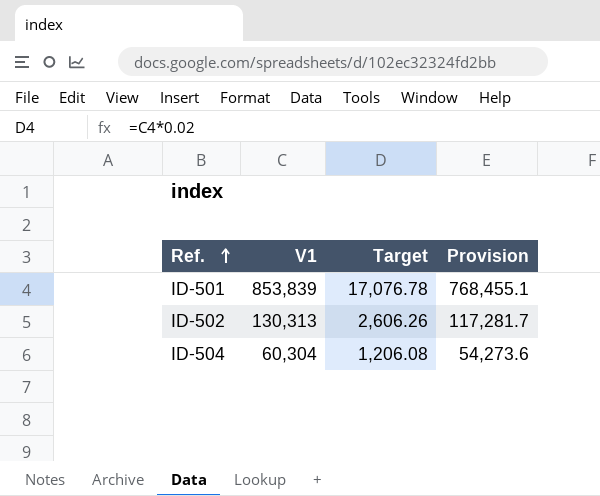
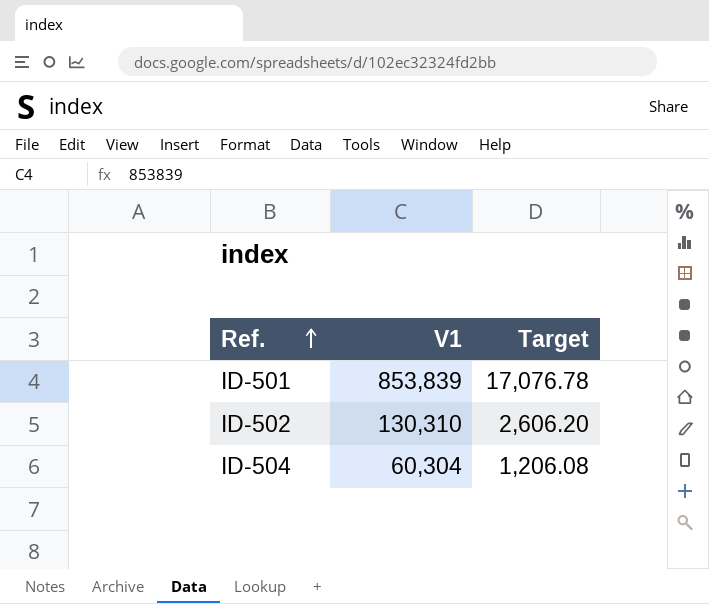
column Provision | formula: [V1] * 0.9 -> none
ID-502 | V1: 130,313 -> 130,310
ID-502 | Target: 2,606.26 -> 2,606.20

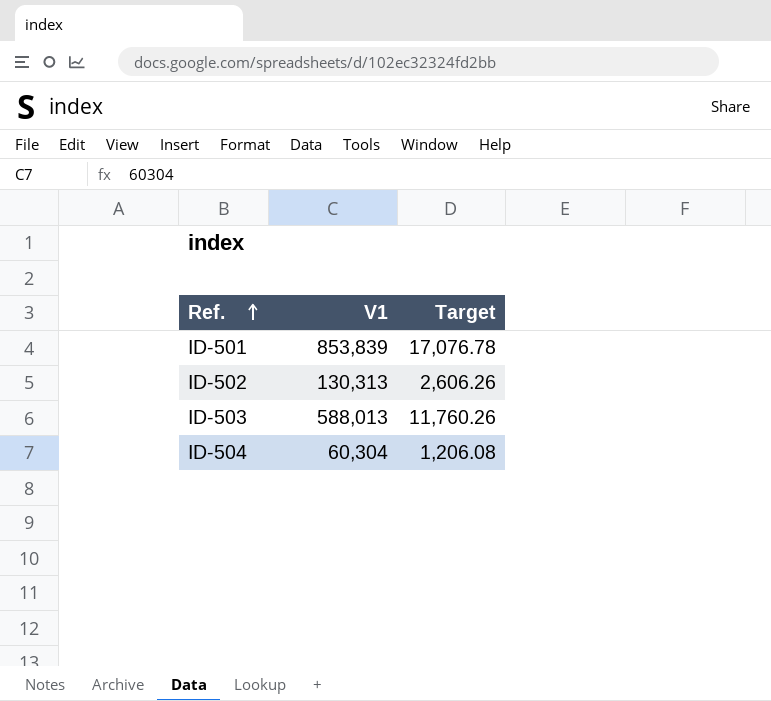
ID-502 | V1: 130,310 -> 130,313
ID-502 | Target: 2,606.20 -> 2,606.26
row ID-503: none -> 588,013 | 11,760.26

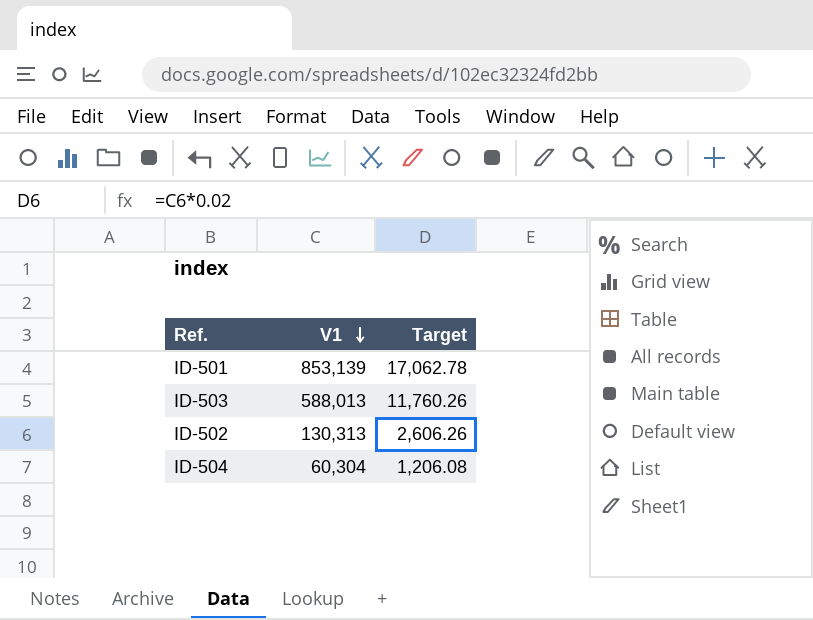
row order: Ref. ascending -> V1 descending
ID-501 | V1: 853,839 -> 853,139
ID-501 | Target: 17,076.78 -> 17,062.78

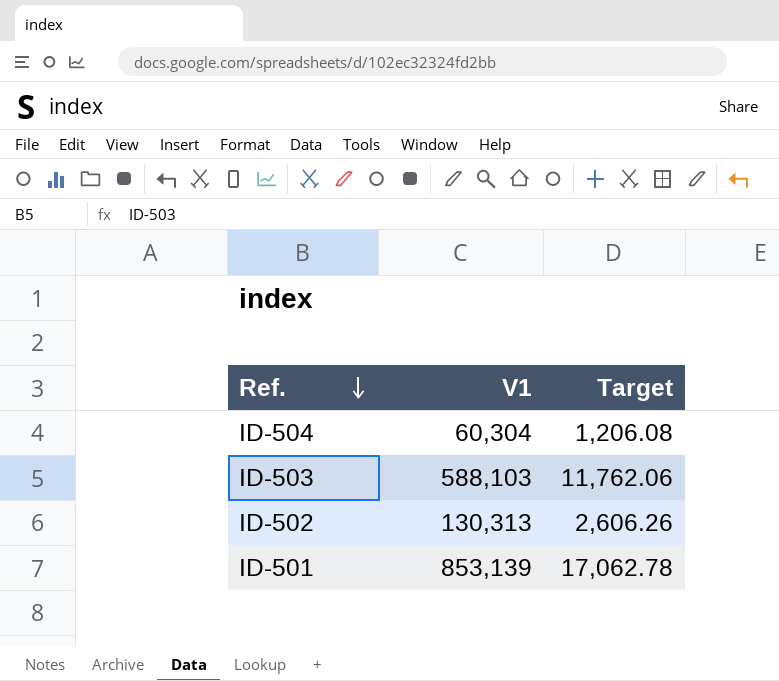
row order: V1 descending -> Ref. descending
ID-503 | V1: 588,013 -> 588,103
ID-503 | Target: 11,760.26 -> 11,762.06

